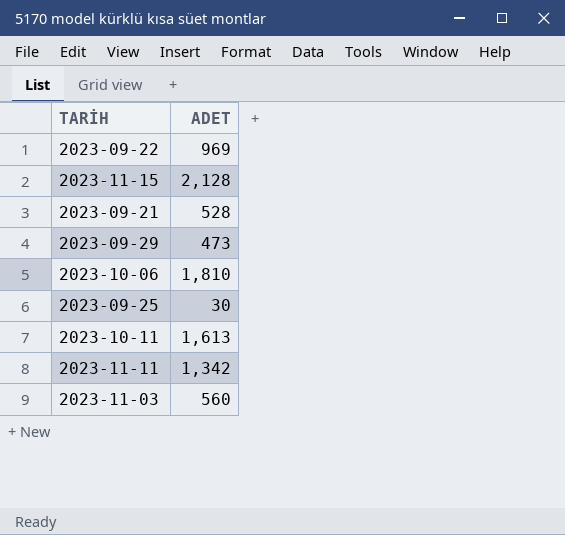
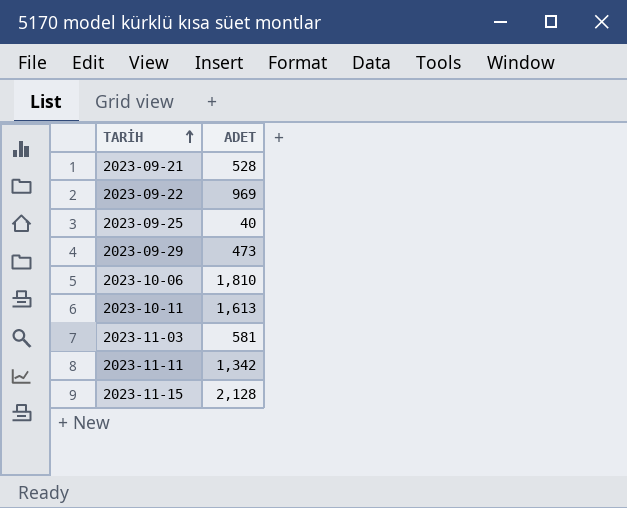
row order: none -> TARİH ascending
2023-09-25 | ADET: 30 -> 40
2023-11-03 | ADET: 560 -> 581

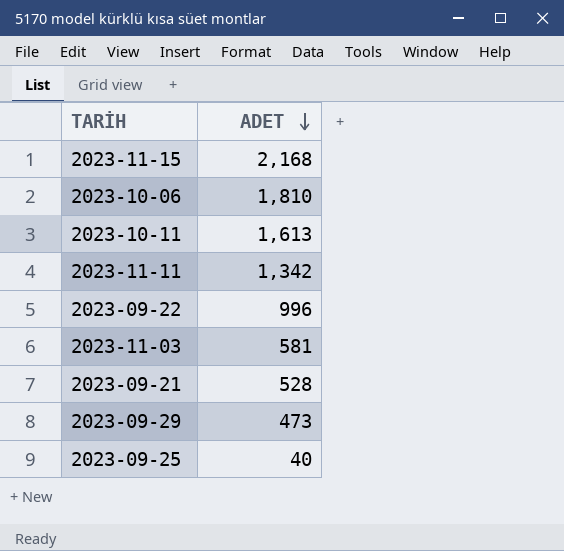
row order: TARİH ascending -> ADET descending
2023-11-15 | ADET: 2,128 -> 2,168
2023-09-22 | ADET: 969 -> 996

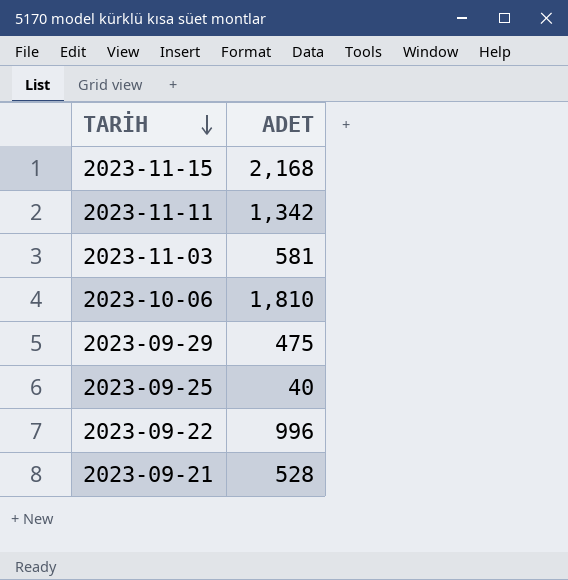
row order: ADET descending -> TARİH descending
row 2023-10-11: 1,613 -> none
2023-09-29 | ADET: 473 -> 475

